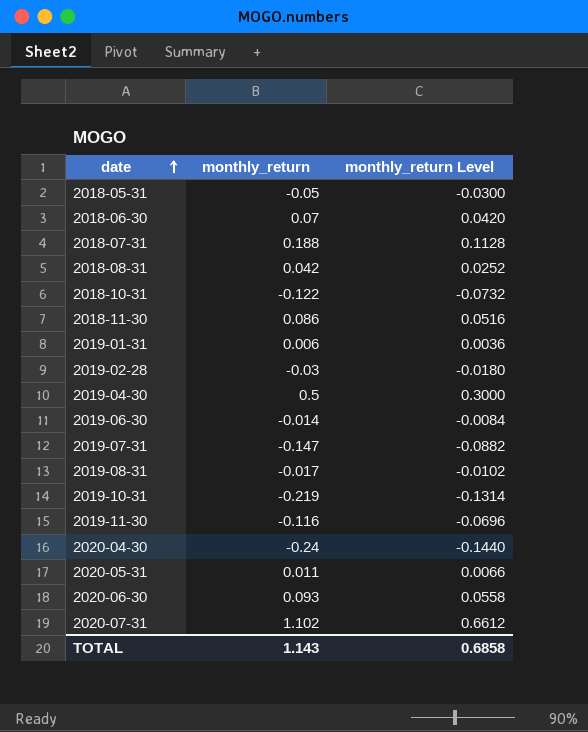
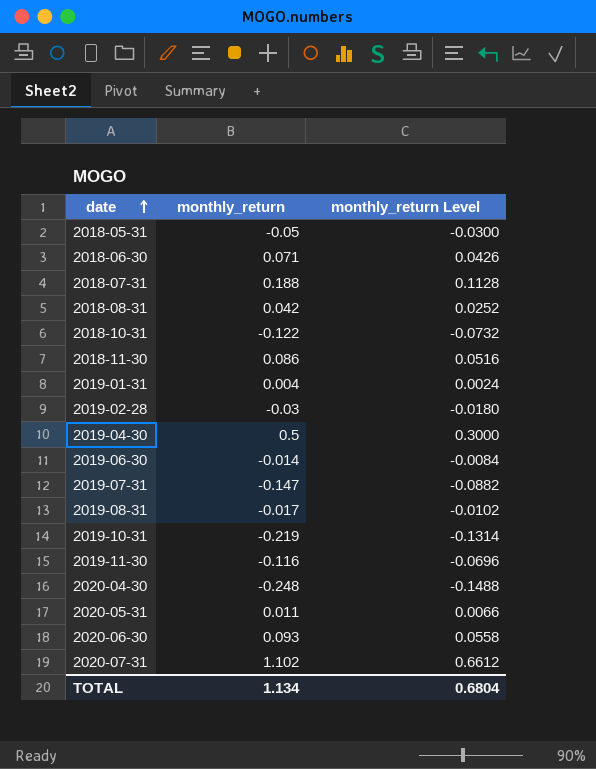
2018-06-30 | monthly_return: 0.07 -> 0.071
2018-06-30 | monthly_return Level: 0.0420 -> 0.0426
2019-01-31 | monthly_return: 0.006 -> 0.004
2019-01-31 | monthly_return Level: 0.0036 -> 0.0024
2020-04-30 | monthly_return: -0.24 -> -0.248
2020-04-30 | monthly_return Level: -0.1440 -> -0.1488
TOTAL | monthly_return: 1.143 -> 1.134
TOTAL | monthly_return Level: 0.6858 -> 0.6804

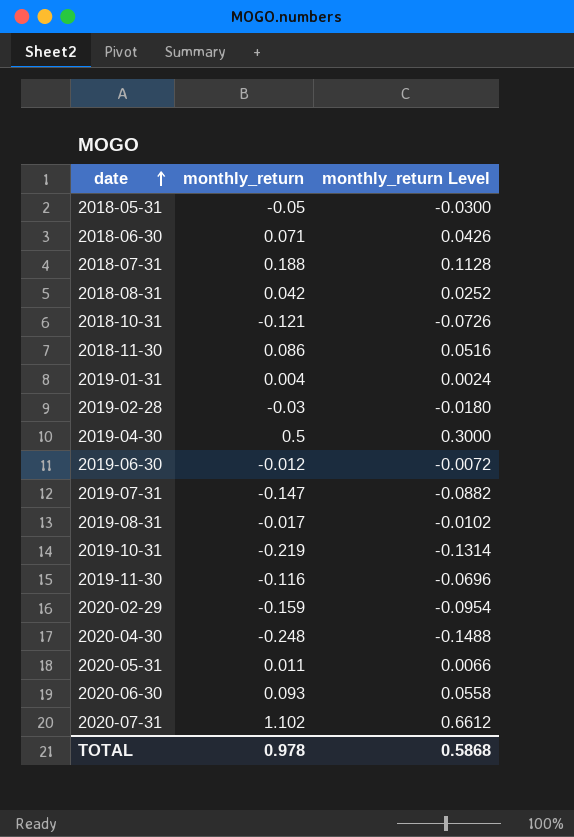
2018-10-31 | monthly_return: -0.122 -> -0.121
2018-10-31 | monthly_return Level: -0.0732 -> -0.0726
2019-06-30 | monthly_return: -0.014 -> -0.012
2019-06-30 | monthly_return Level: -0.0084 -> -0.0072
row 2020-02-29: none -> -0.159 | -0.0954
TOTAL | monthly_return: 1.134 -> 0.978
TOTAL | monthly_return Level: 0.6804 -> 0.5868

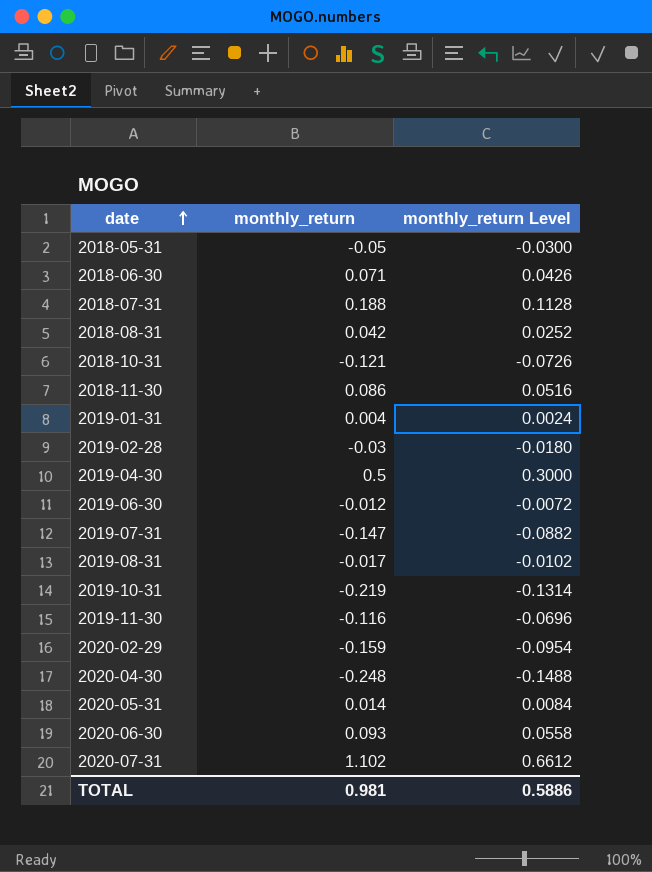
2020-05-31 | monthly_return: 0.011 -> 0.014
2020-05-31 | monthly_return Level: 0.0066 -> 0.0084
TOTAL | monthly_return: 0.978 -> 0.981
TOTAL | monthly_return Level: 0.5868 -> 0.5886

